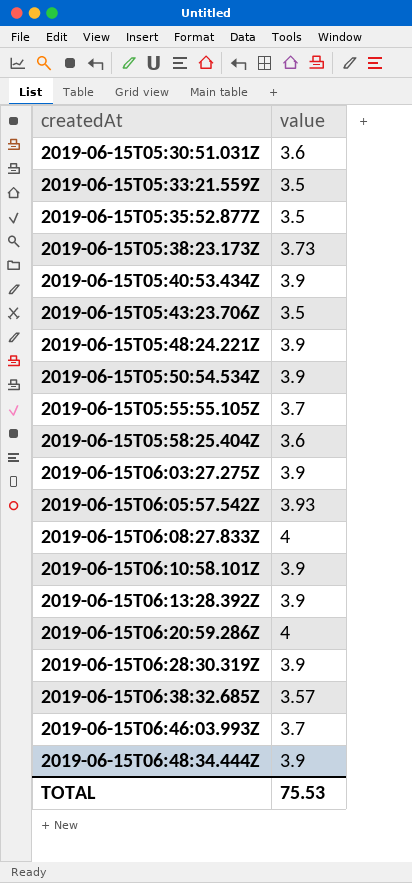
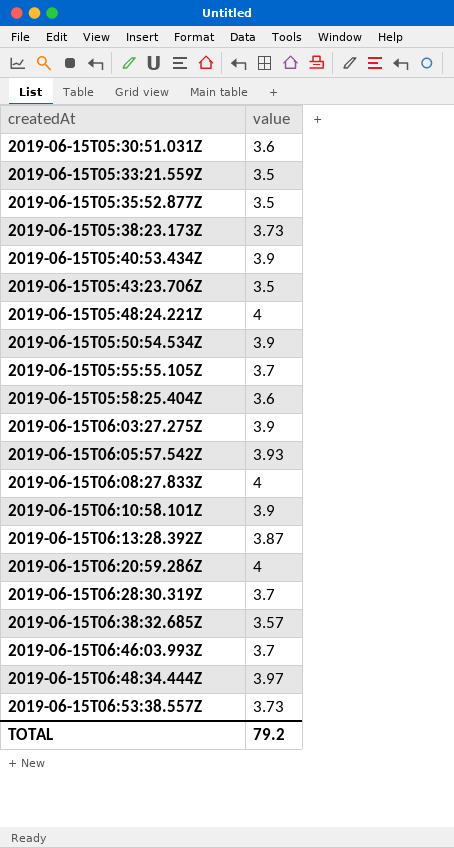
2019-06-15T05:48:24.221Z | value: 3.9 -> 4
2019-06-15T06:13:28.392Z | value: 3.9 -> 3.87
2019-06-15T06:28:30.319Z | value: 3.9 -> 3.7
2019-06-15T06:48:34.444Z | value: 3.9 -> 3.97
row 2019-06-15T06:53:38.557Z: none -> 3.73
TOTAL | value: 75.53 -> 79.2

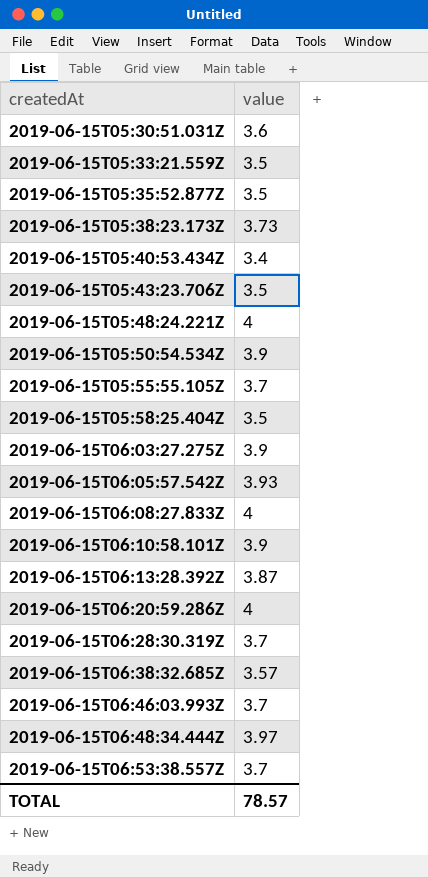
2019-06-15T05:40:53.434Z | value: 3.9 -> 3.4
2019-06-15T05:58:25.404Z | value: 3.6 -> 3.5
2019-06-15T06:53:38.557Z | value: 3.73 -> 3.7
TOTAL | value: 79.2 -> 78.57

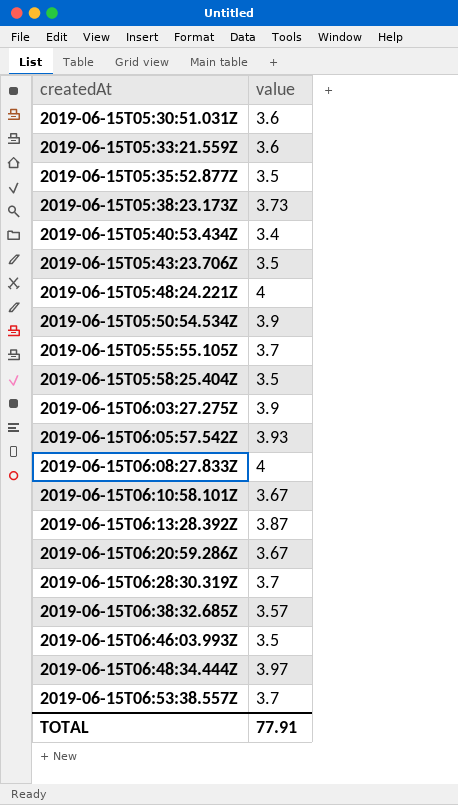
2019-06-15T05:33:21.559Z | value: 3.5 -> 3.6
2019-06-15T06:10:58.101Z | value: 3.9 -> 3.67
2019-06-15T06:20:59.286Z | value: 4 -> 3.67
2019-06-15T06:46:03.993Z | value: 3.7 -> 3.5
TOTAL | value: 78.57 -> 77.91

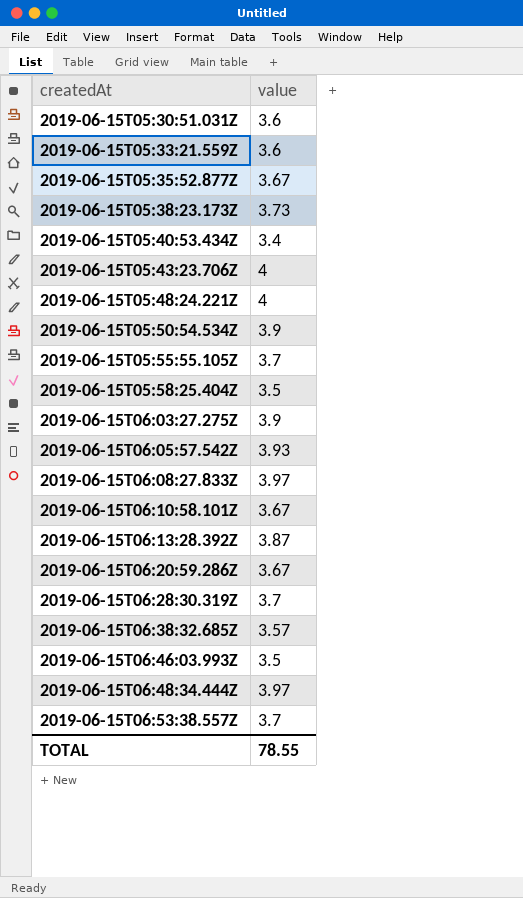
2019-06-15T05:35:52.877Z | value: 3.5 -> 3.67
2019-06-15T05:43:23.706Z | value: 3.5 -> 4
2019-06-15T06:08:27.833Z | value: 4 -> 3.97
TOTAL | value: 77.91 -> 78.55

